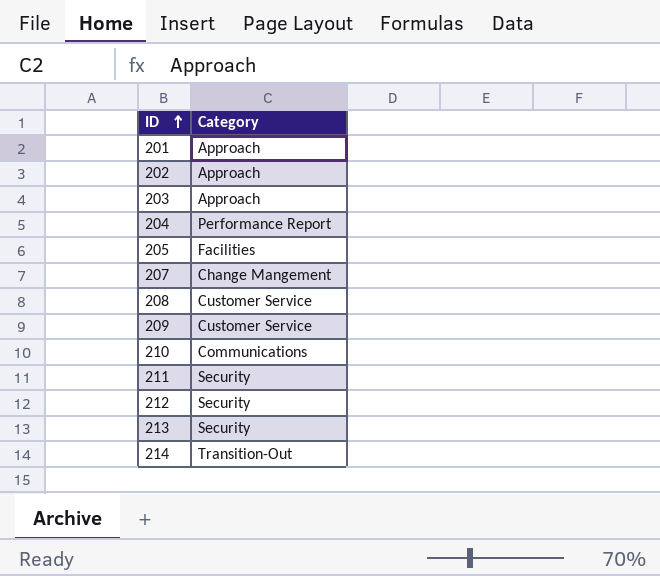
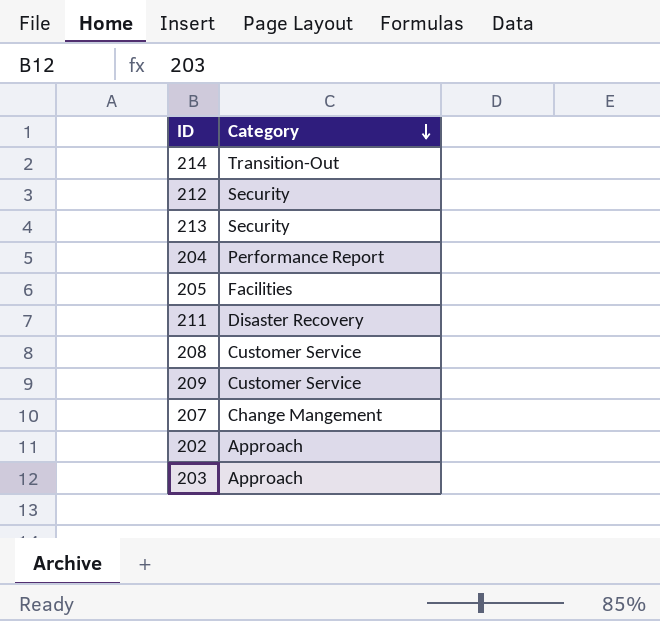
row order: ID ascending -> Category descending
row 201: Approach -> none
row 210: Communications -> none
211 | Category: Security -> Disaster Recovery

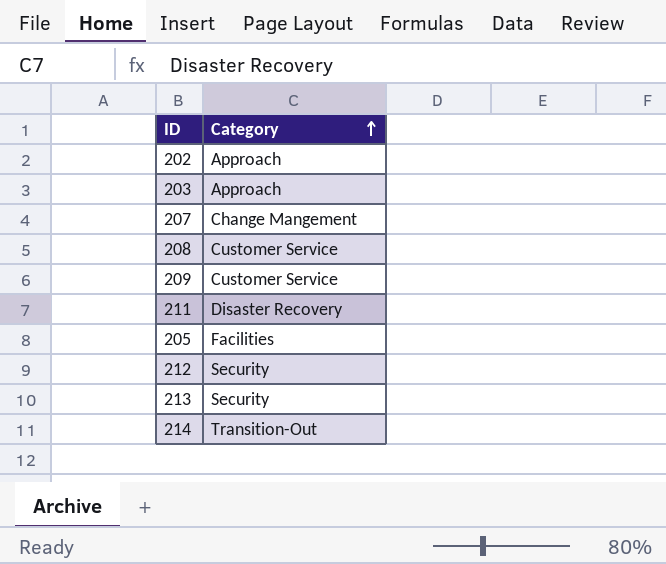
row order: Category descending -> Category ascending
row 204: Performance Report -> none

